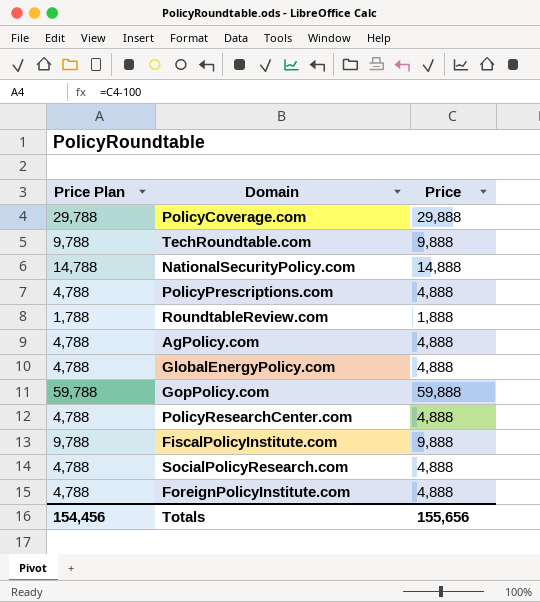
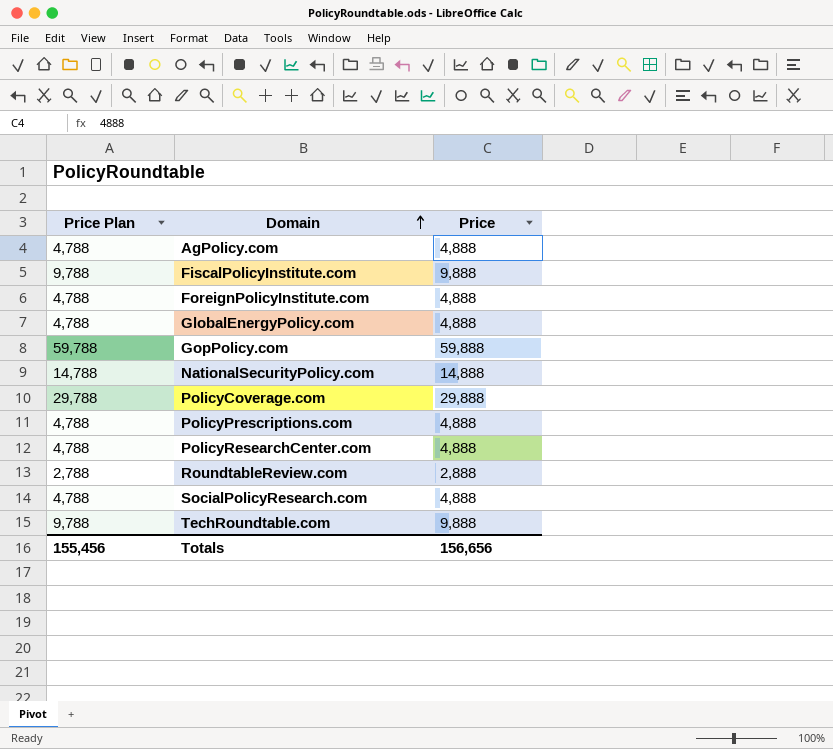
row order: none -> Domain ascending
RoundtableReview.com | Price Plan: 1,788 -> 2,788
RoundtableReview.com | Price: 1,888 -> 2,888
Totals | Price Plan: 154,456 -> 155,456
Totals | Price: 155,656 -> 156,656

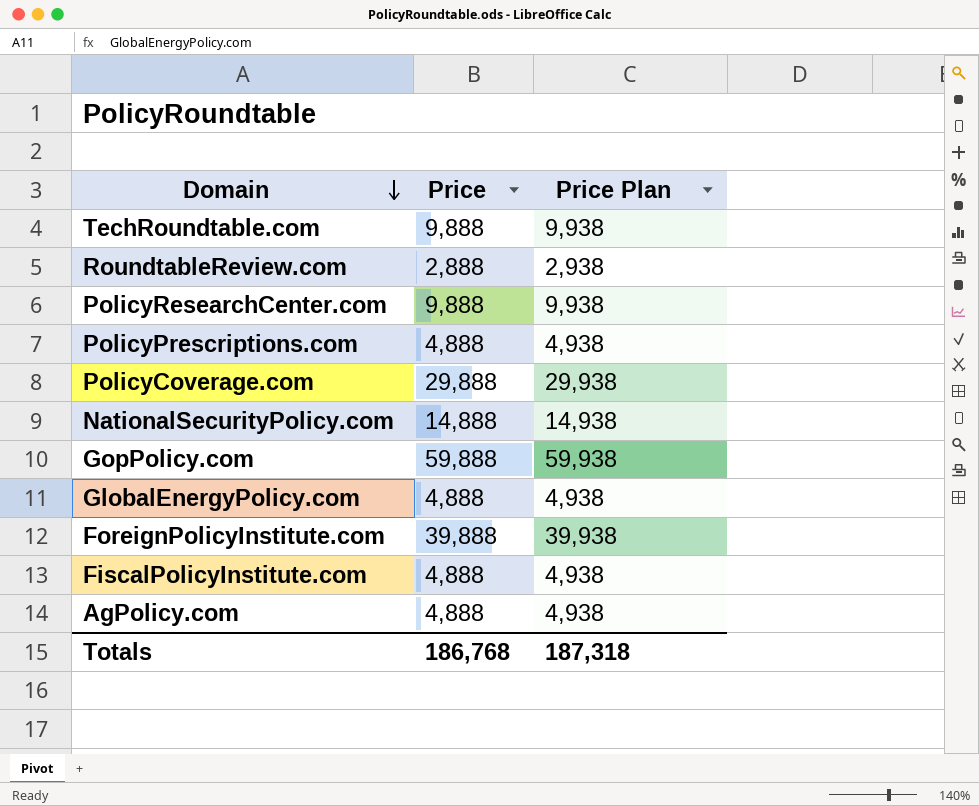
row order: Domain ascending -> Domain descending
column Price Plan | formula: [Price] - 100 -> [Price] + 50
column Price Plan | position: 1 -> 3
row SocialPolicyResearch.com: 4,788 | 4,888 -> none
PolicyResearchCenter.com | Price: 4,888 -> 9,888
ForeignPolicyInstitute.com | Price: 4,888 -> 39,888
FiscalPolicyInstitute.com | Price: 9,888 -> 4,888
Totals | Price: 156,656 -> 186,768
Totals | Price Plan: 155,456 -> 187,318

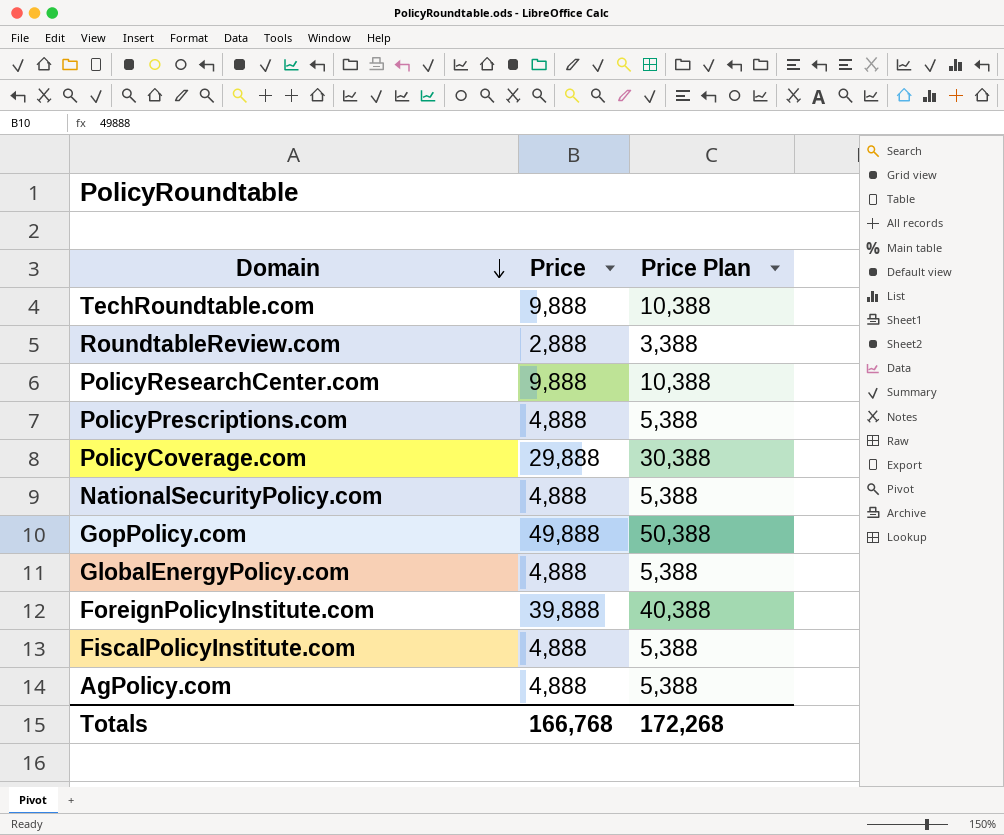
column Price Plan | formula: [Price] + 50 -> [Price] + 500
NationalSecurityPolicy.com | Price: 14,888 -> 4,888
GopPolicy.com | Price: 59,888 -> 49,888
Totals | Price: 186,768 -> 166,768
Totals | Price Plan: 187,318 -> 172,268

